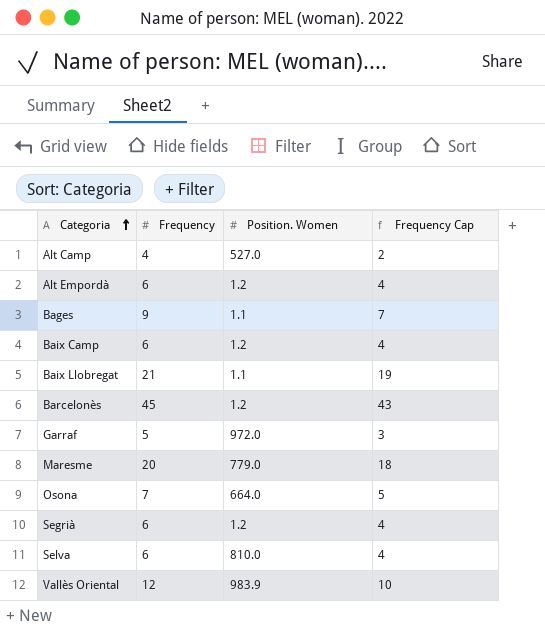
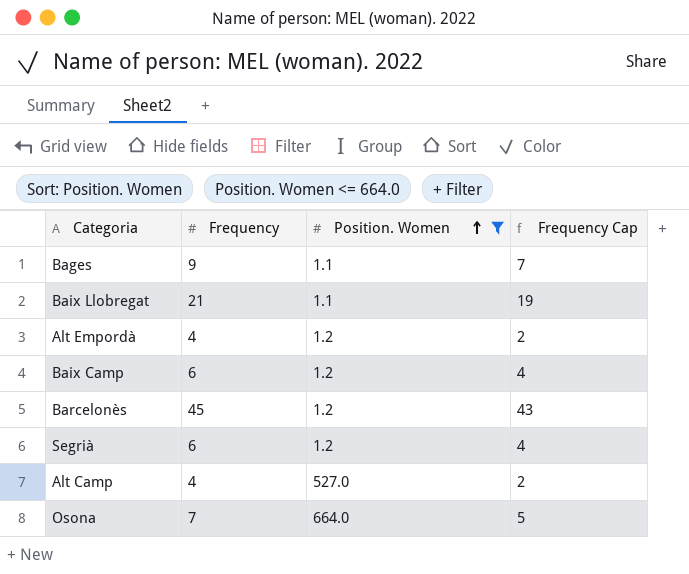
filter: none -> Position. Women <= 664.0
row order: Categoria ascending -> Position. Women ascending
Alt Empordà | Frequency: 6 -> 4
Alt Empordà | Frequency Cap: 4 -> 2

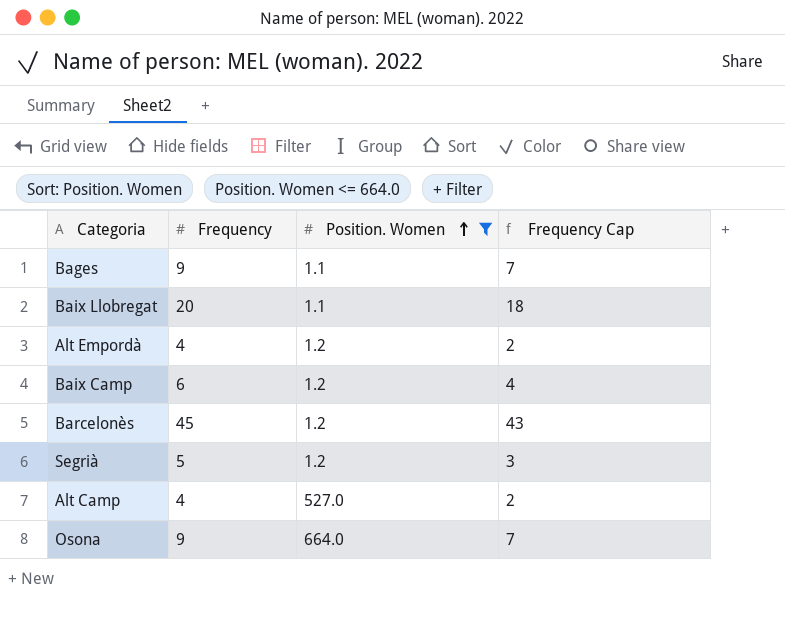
Baix Llobregat | Frequency: 21 -> 20
Baix Llobregat | Frequency Cap: 19 -> 18
Segrià | Frequency: 6 -> 5
Segrià | Frequency Cap: 4 -> 3
Osona | Frequency: 7 -> 9
Osona | Frequency Cap: 5 -> 7

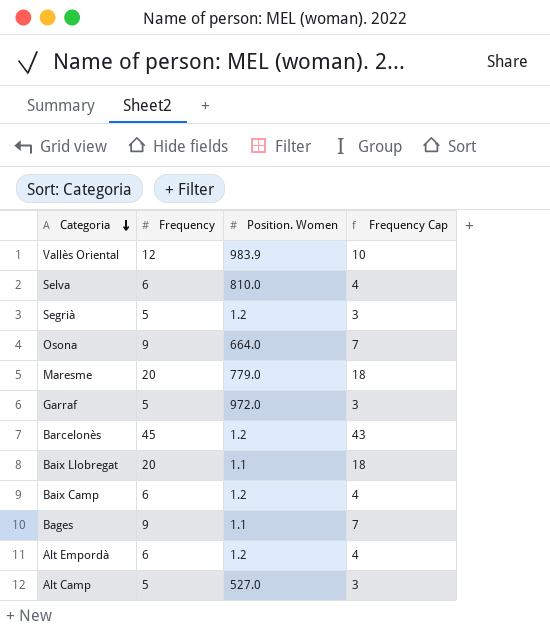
filter: Position. Women <= 664.0 -> none
row order: Position. Women ascending -> Categoria descending
Alt Empordà | Frequency: 4 -> 6
Alt Empordà | Frequency Cap: 2 -> 4
Alt Camp | Frequency: 4 -> 5
Alt Camp | Frequency Cap: 2 -> 3

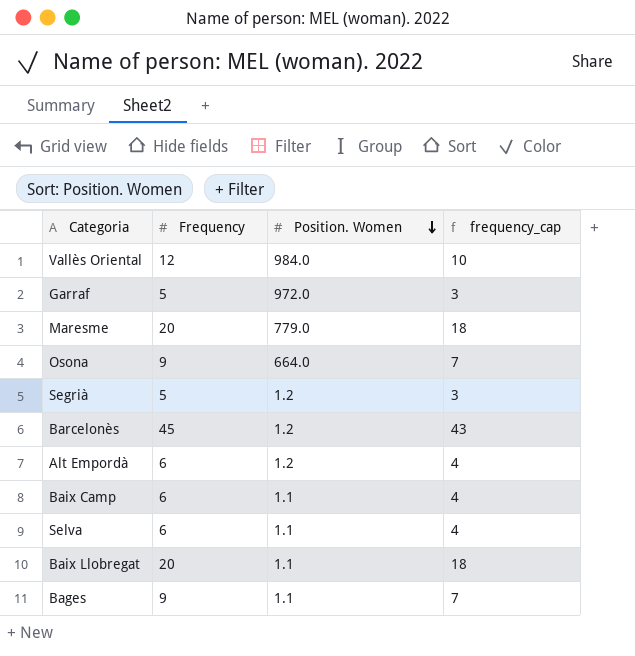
row order: Categoria descending -> Position. Women descending
column name: Frequency Cap -> frequency_cap
row Alt Camp: 5 | 527.0 | 3 -> none
Vallès Oriental | Position. Women: 983.9 -> 984.0
Baix Camp | Position. Women: 1.2 -> 1.1
Selva | Position. Women: 810.0 -> 1.1

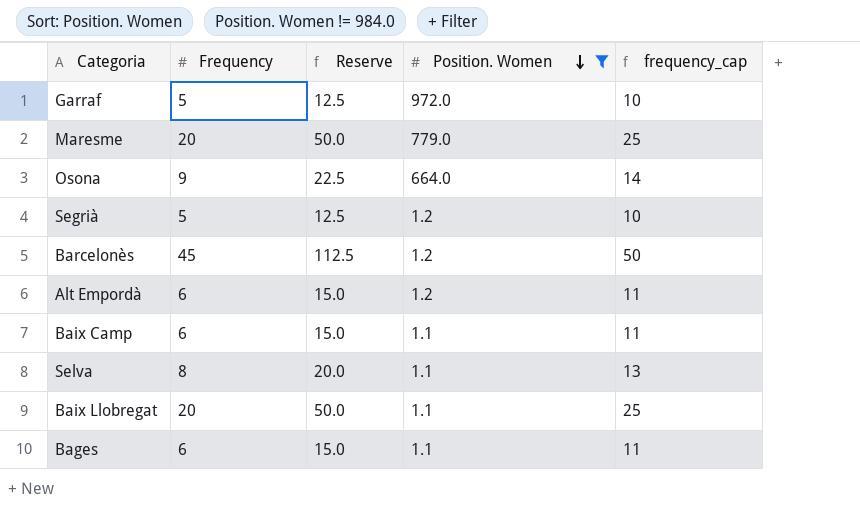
filter: none -> Position. Women != 984.0
column Reserve | formula: none -> [Frequency] * 2.5
column frequency_cap | formula: [Frequency] - 2 -> [Frequency] + 5
Selva | Frequency: 6 -> 8
Bages | Frequency: 9 -> 6

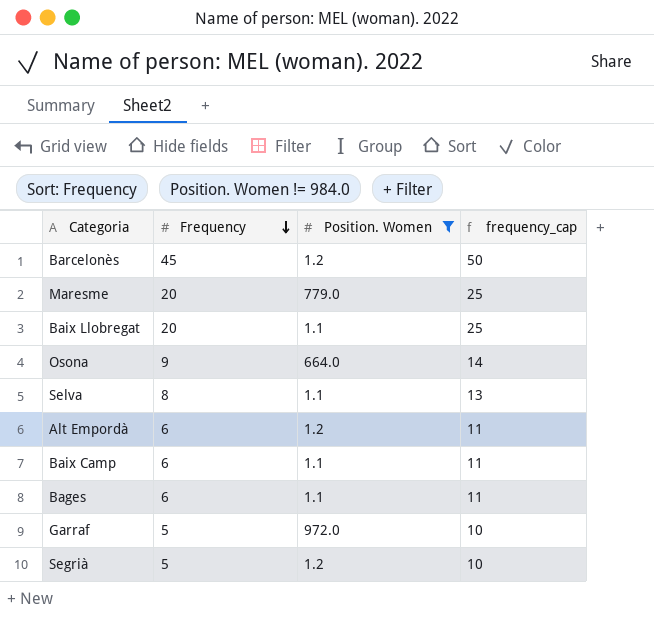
row order: Position. Women descending -> Frequency descending
column Reserve | formula: [Frequency] * 2.5 -> none

